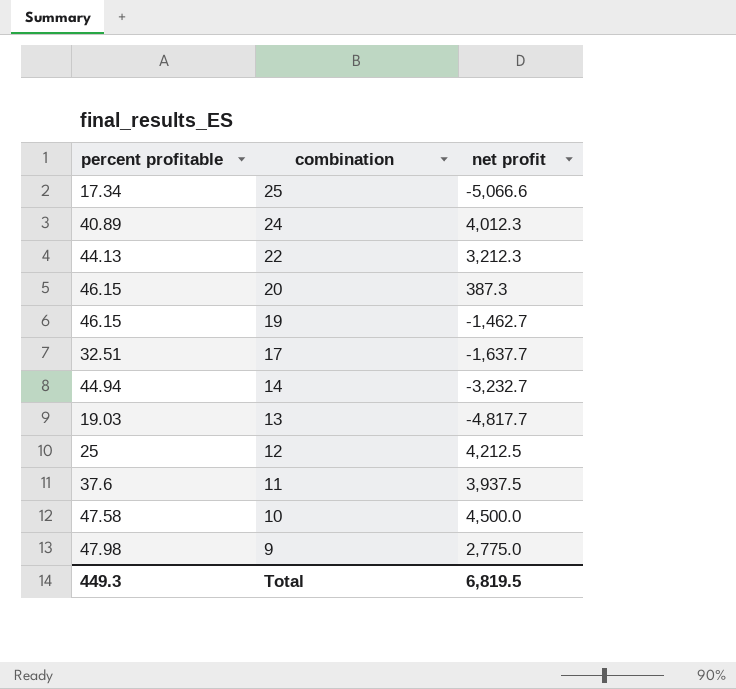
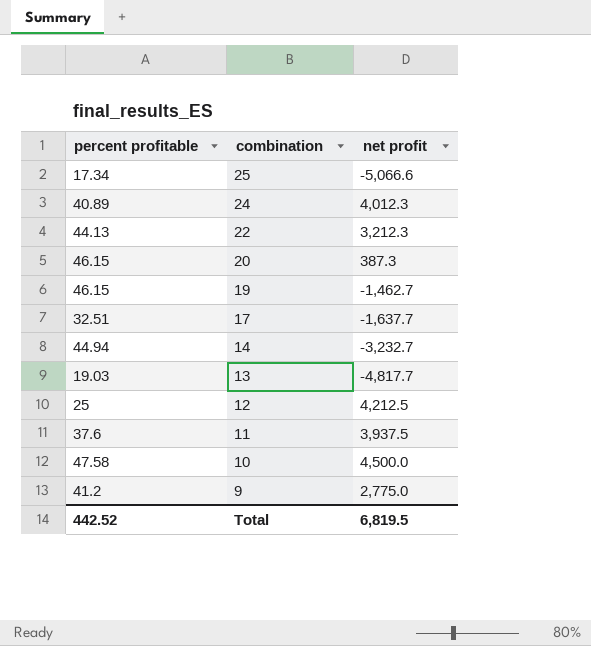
9 | percent profitable: 47.98 -> 41.2
Total | percent profitable: 449.3 -> 442.52

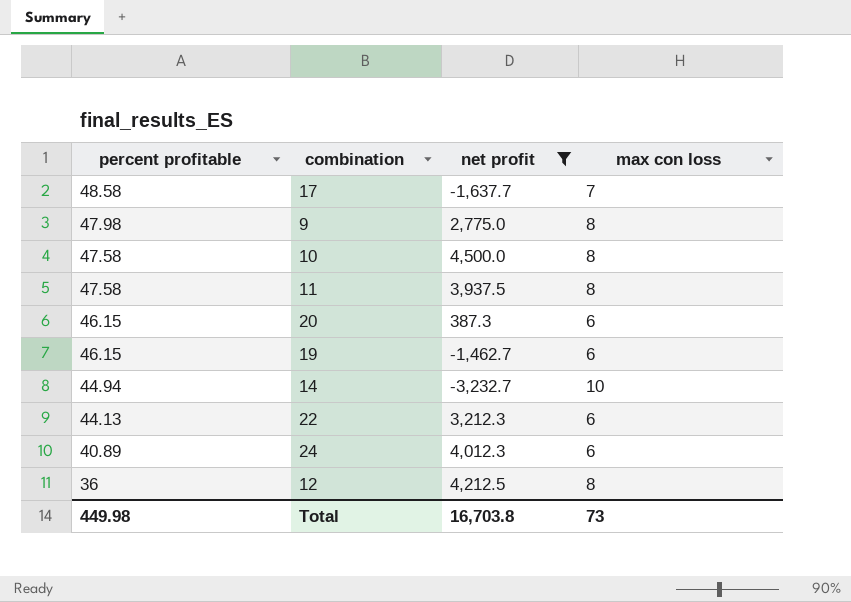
filter: none -> net profit >= -3,232.7
row order: combination descending -> percent profitable descending
column max con loss | position: none -> 4
17 | percent profitable: 32.51 -> 48.58
9 | percent profitable: 41.2 -> 47.98
11 | percent profitable: 37.6 -> 47.58
12 | percent profitable: 25 -> 36
Total | percent profitable: 442.52 -> 449.98
Total | net profit: 6,819.5 -> 16,703.8

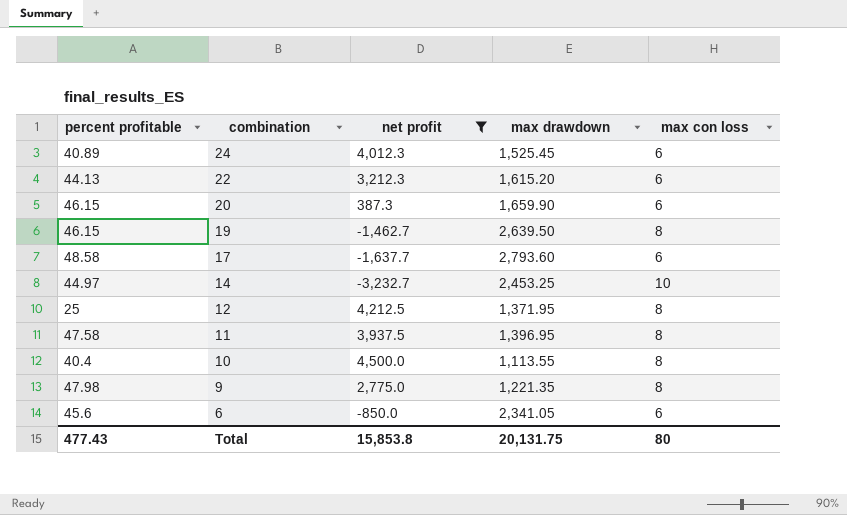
row order: percent profitable descending -> combination descending
column max drawdown | position: none -> 4
19 | max con loss: 6 -> 8
17 | max con loss: 7 -> 6
14 | percent profitable: 44.94 -> 44.97
12 | percent profitable: 36 -> 25
10 | percent profitable: 47.58 -> 40.4
row 6: none -> 45.6 | -850.0 | 2,341.05 | 6
Total | percent profitable: 449.98 -> 477.43
Total | net profit: 16,703.8 -> 15,853.8
Total | max con loss: 73 -> 80

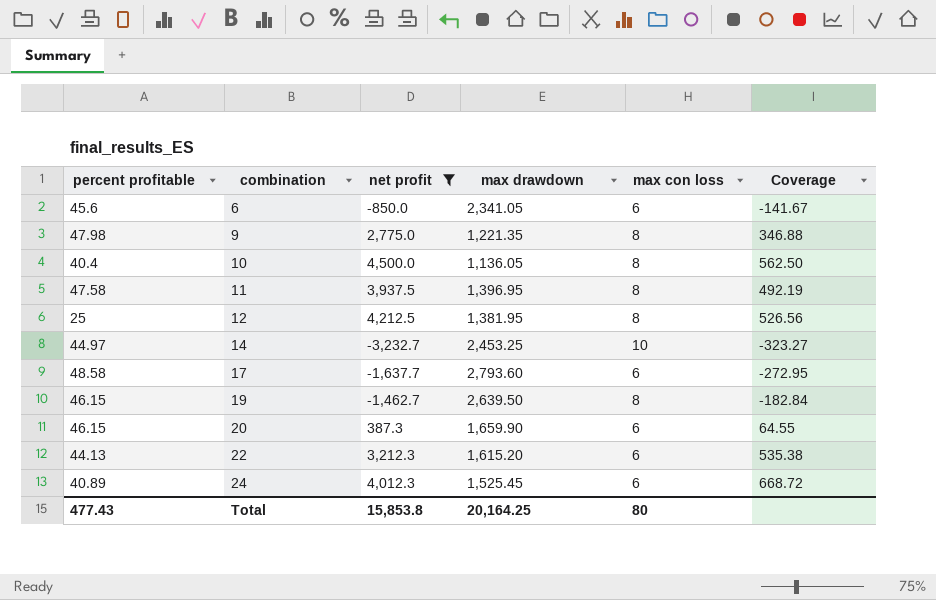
row order: combination descending -> combination ascending
column Coverage | formula: none -> [net profit] / [max con loss]
10 | max drawdown: 1,113.55 -> 1,136.05
12 | max drawdown: 1,371.95 -> 1,381.95
Total | max drawdown: 20,131.75 -> 20,164.25

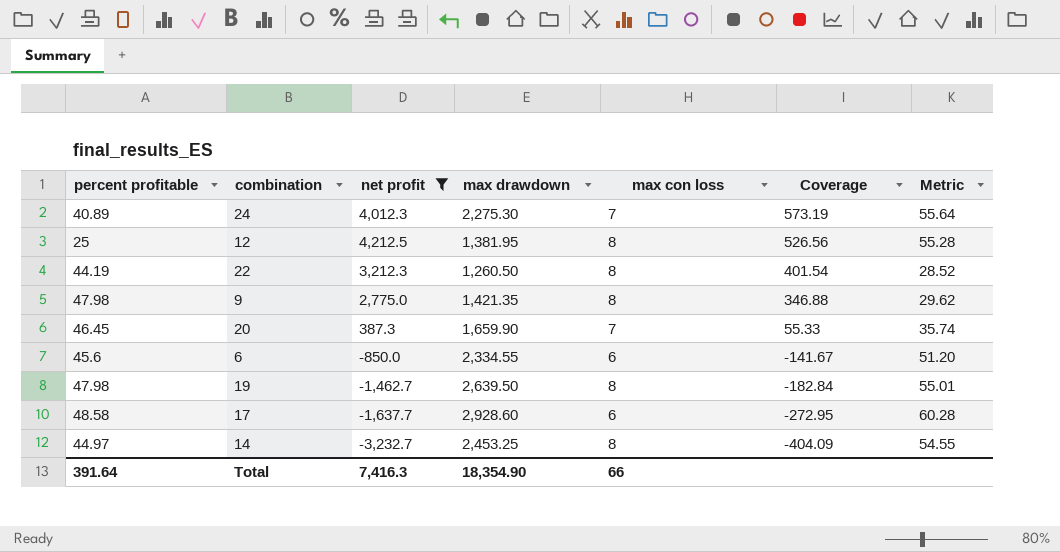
row order: combination ascending -> Coverage descending
column Metric | formula: none -> [max drawdown] / [percent profitable]
row 10: 40.4 | 4,500.0 | 1,136.05 | 8 | 562.50 -> none
row 11: 47.58 | 3,937.5 | 1,396.95 | 8 | 492.19 -> none
24 | max drawdown: 1,525.45 -> 2,275.30
24 | max con loss: 6 -> 7
24 | Coverage: 668.72 -> 573.19
22 | percent profitable: 44.13 -> 44.19
22 | max drawdown: 1,615.20 -> 1,260.50
22 | max con loss: 6 -> 8
22 | Coverage: 535.38 -> 401.54
9 | max drawdown: 1,221.35 -> 1,421.35
20 | percent profitable: 46.15 -> 46.45
20 | max con loss: 6 -> 7
20 | Coverage: 64.55 -> 55.33
6 | max drawdown: 2,341.05 -> 2,334.55
19 | percent profitable: 46.15 -> 47.98
17 | max drawdown: 2,793.60 -> 2,928.60
14 | max con loss: 10 -> 8
14 | Coverage: -323.27 -> -404.09
Total | percent profitable: 477.43 -> 391.64
Total | net profit: 15,853.8 -> 7,416.3
Total | max drawdown: 20,164.25 -> 18,354.90
Total | max con loss: 80 -> 66

